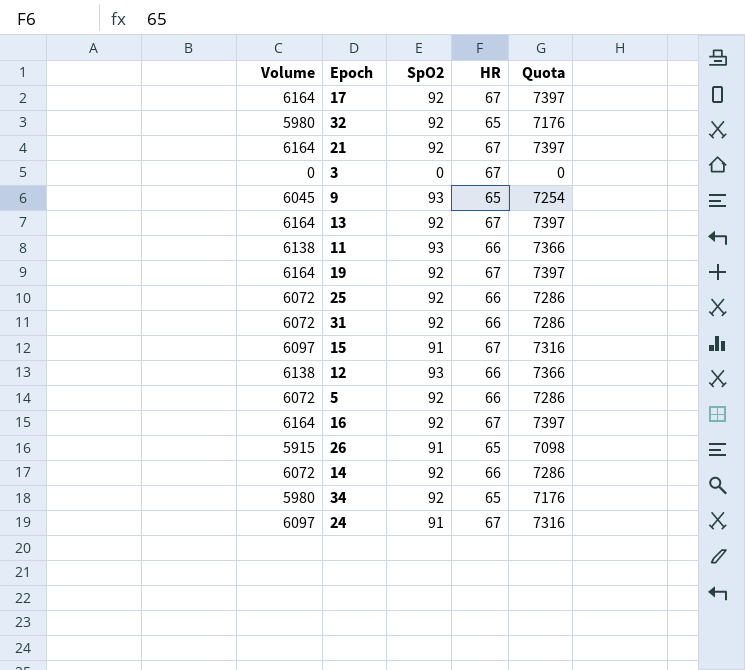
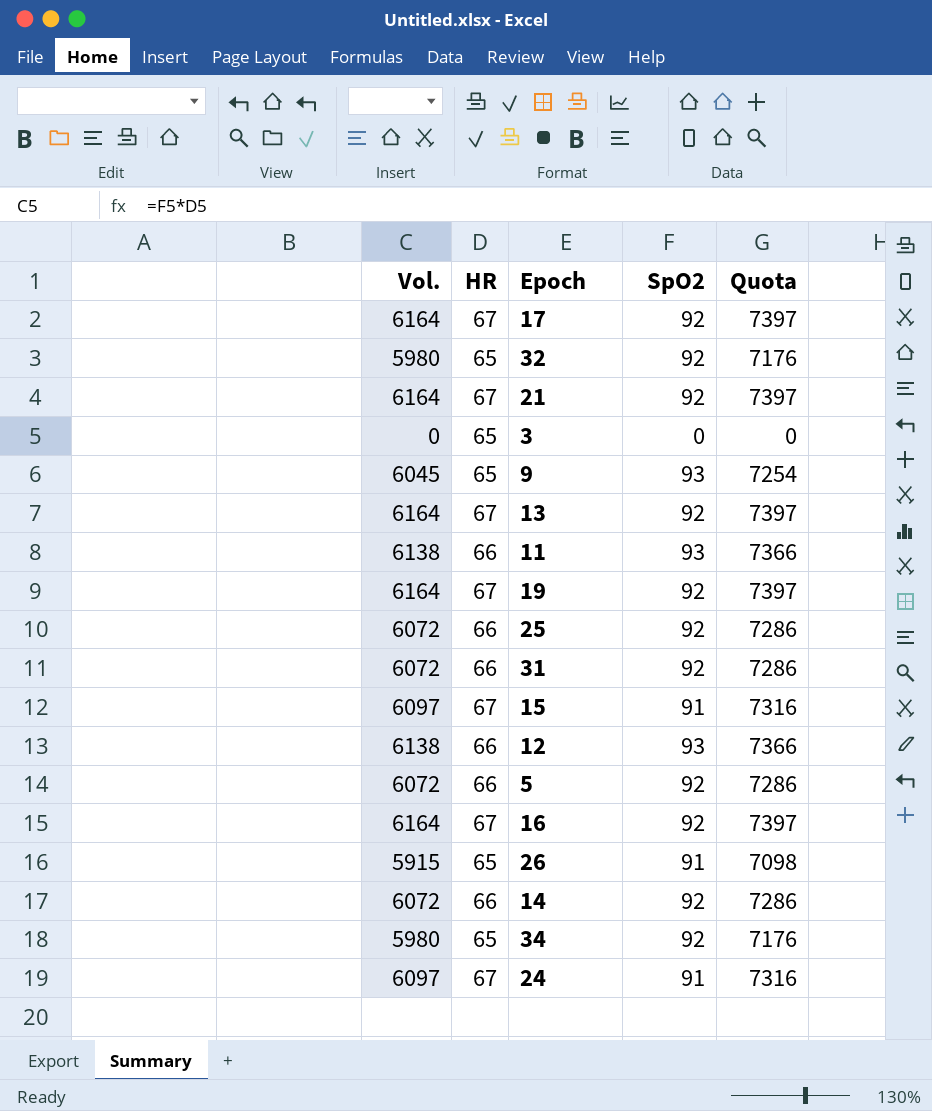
column name: Volume -> Vol.
column HR | position: 4 -> 2
3 | HR: 67 -> 65

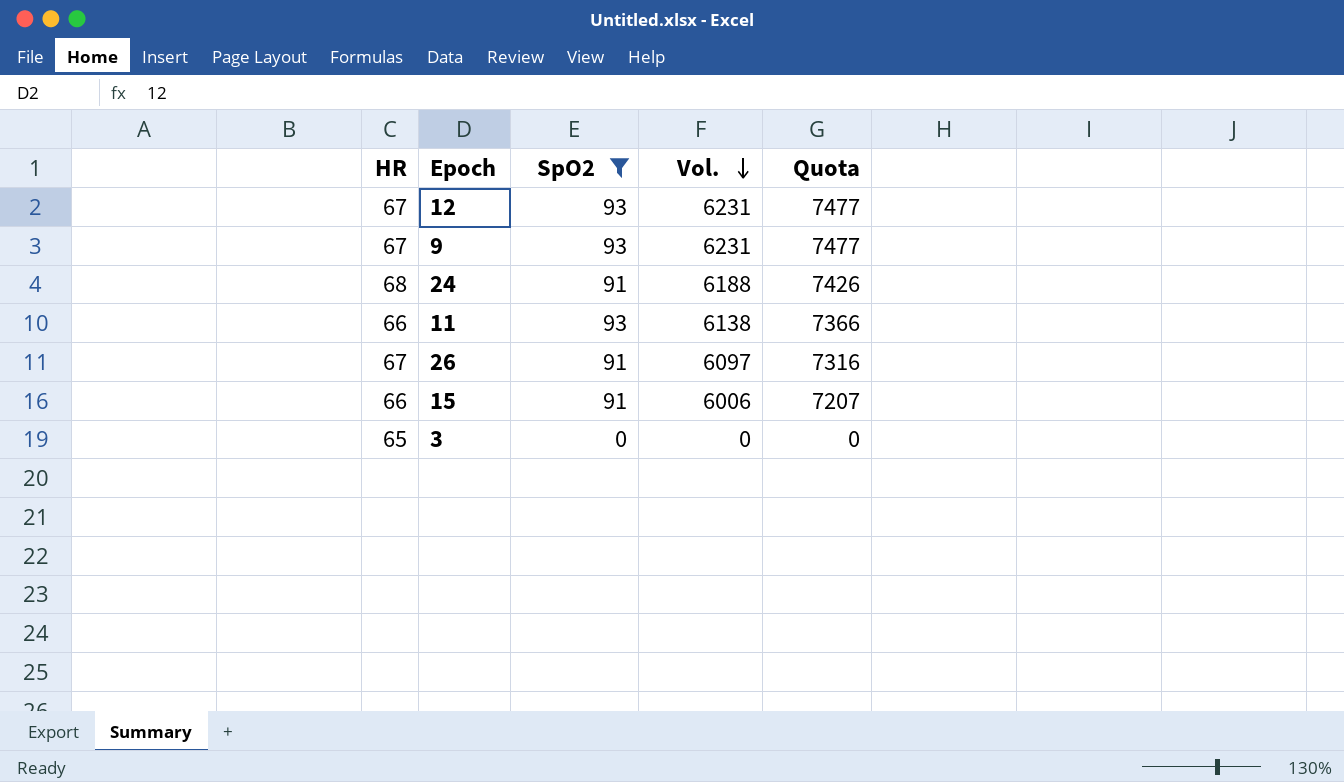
filter: none -> SpO2 != 92
row order: none -> Vol. descending
column Vol. | position: 1 -> 4
12 | HR: 66 -> 67
12 | Vol.: 6138 -> 6231
12 | Quota: 7366 -> 7477
9 | HR: 65 -> 67
9 | Vol.: 6045 -> 6231
9 | Quota: 7254 -> 7477
24 | HR: 67 -> 68
24 | Vol.: 6097 -> 6188
24 | Quota: 7316 -> 7426
26 | HR: 65 -> 67
26 | Vol.: 5915 -> 6097
26 | Quota: 7098 -> 7316
15 | HR: 67 -> 66
15 | Vol.: 6097 -> 6006
15 | Quota: 7316 -> 7207

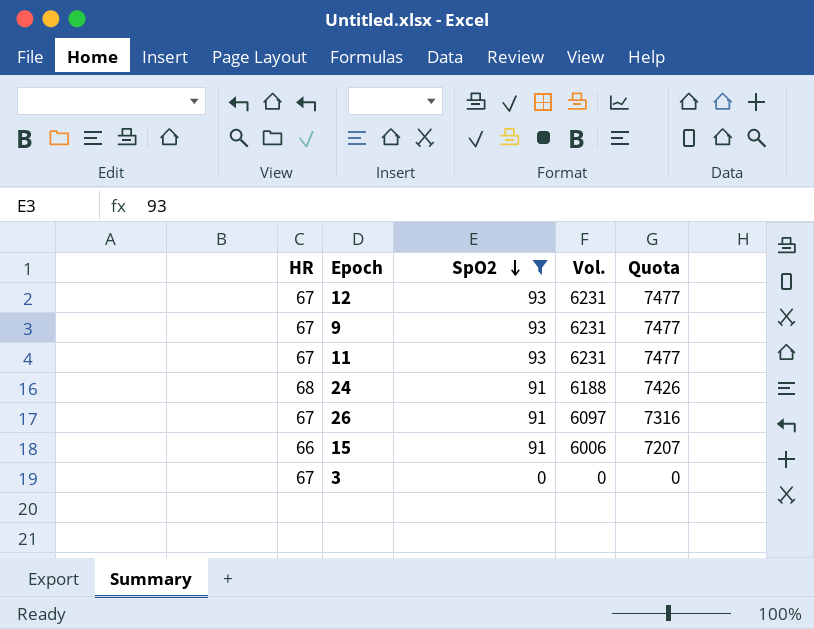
row order: Vol. descending -> SpO2 descending
11 | HR: 66 -> 67
11 | Vol.: 6138 -> 6231
11 | Quota: 7366 -> 7477
3 | HR: 65 -> 67

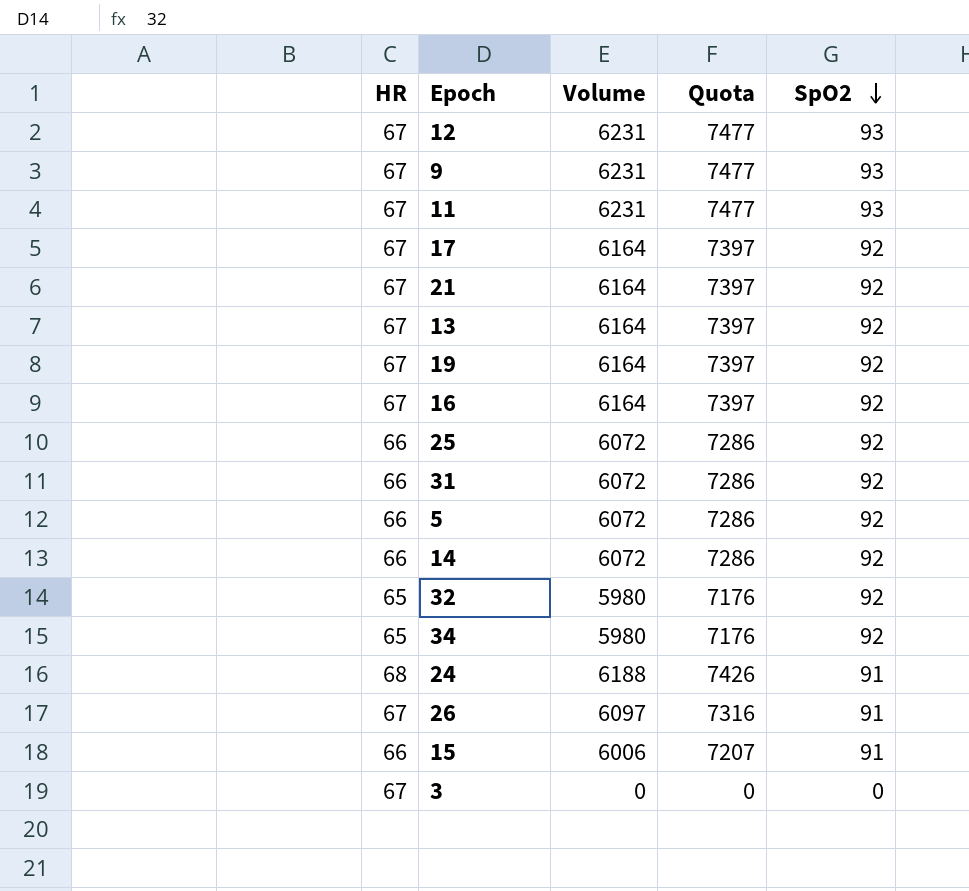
filter: SpO2 != 92 -> none
column name: Vol. -> Volume
column SpO2 | position: 3 -> 5

